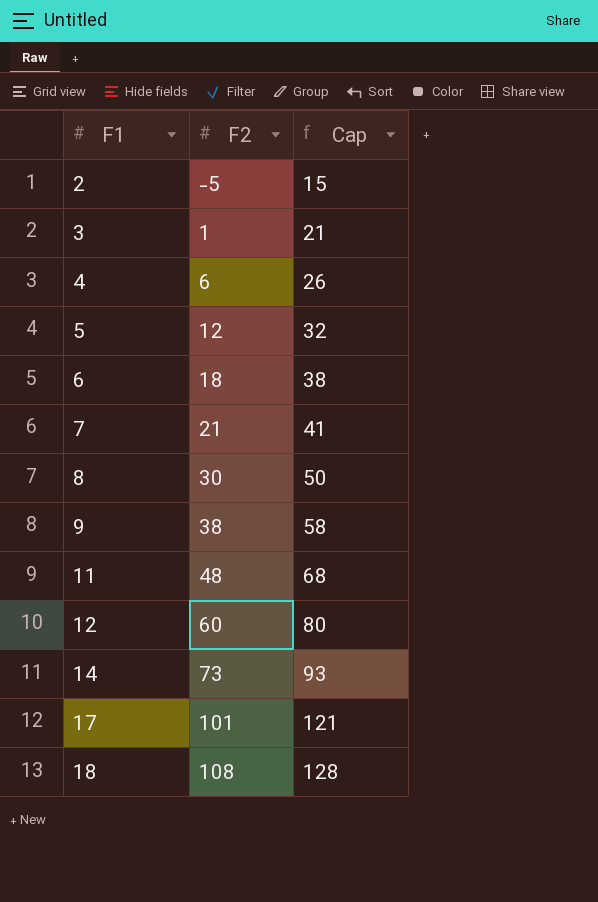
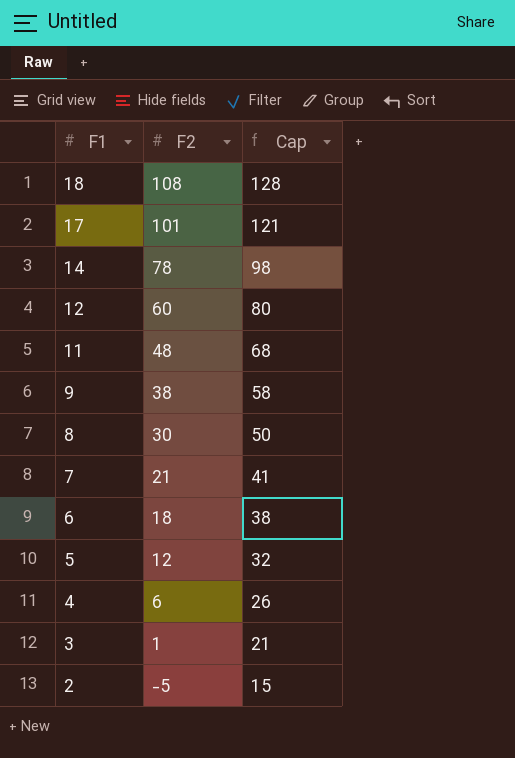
row order: F1 ascending -> F1 descending
14 | F2: 73 -> 78
14 | Cap: 93 -> 98

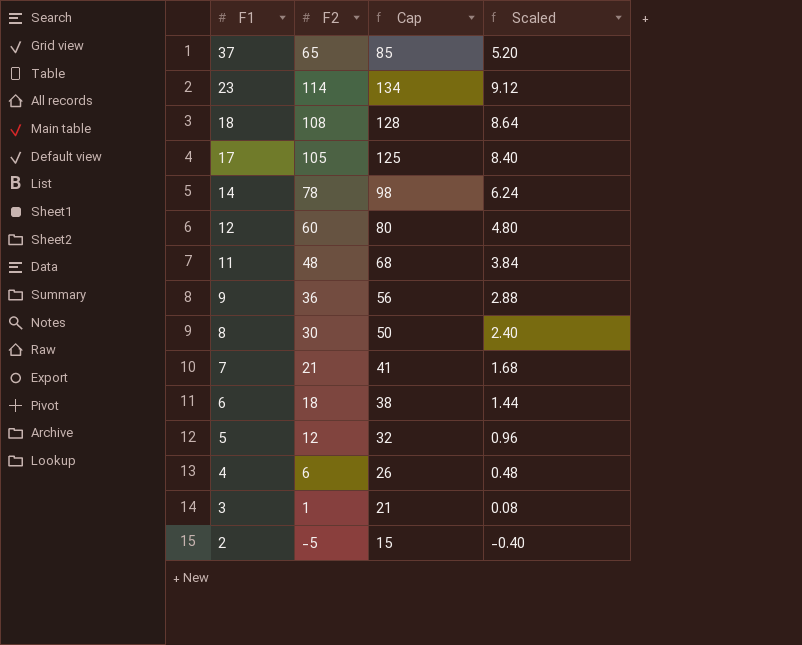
column Scaled | formula: none -> [F2] * 0.08
row 37: none -> 65 | 85 | 5.20
row 23: none -> 114 | 134 | 9.12
17 | F2: 101 -> 105
17 | Cap: 121 -> 125
9 | F2: 38 -> 36
9 | Cap: 58 -> 56

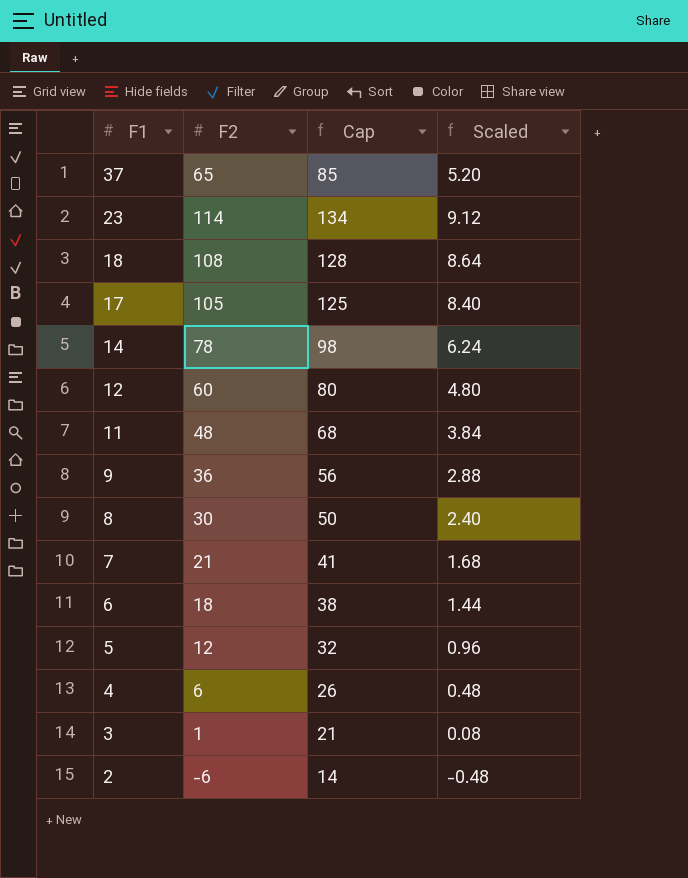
2 | F2: -5 -> -6
2 | Cap: 15 -> 14
2 | Scaled: -0.40 -> -0.48

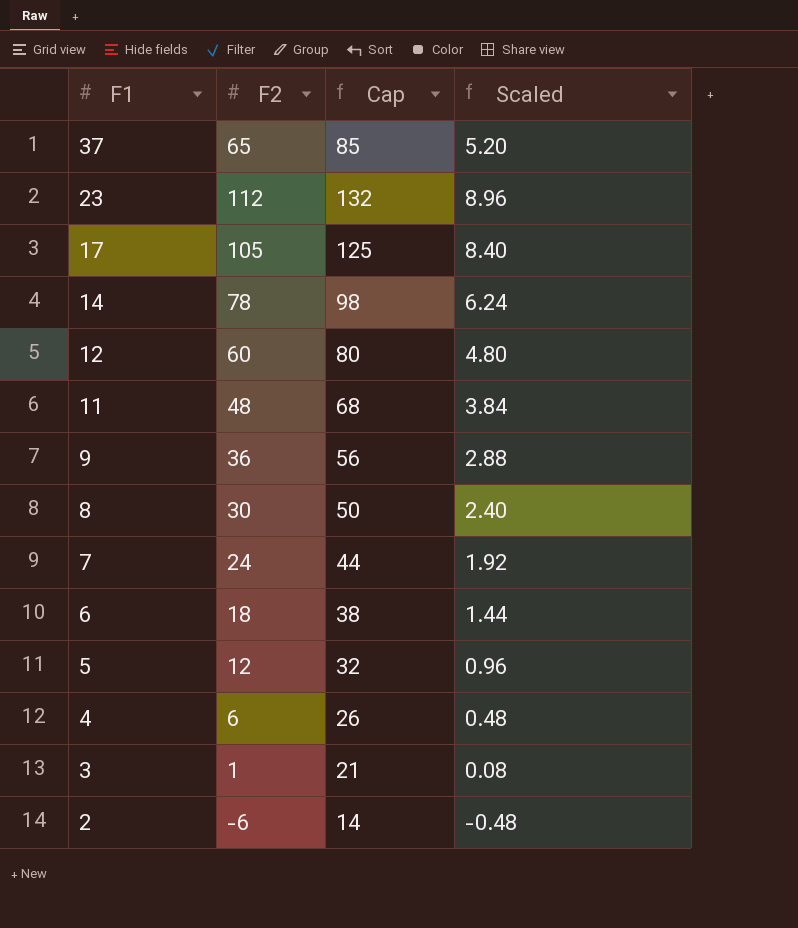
row 18: 108 | 128 | 8.64 -> none
23 | F2: 114 -> 112
23 | Cap: 134 -> 132
23 | Scaled: 9.12 -> 8.96
7 | F2: 21 -> 24
7 | Cap: 41 -> 44
7 | Scaled: 1.68 -> 1.92

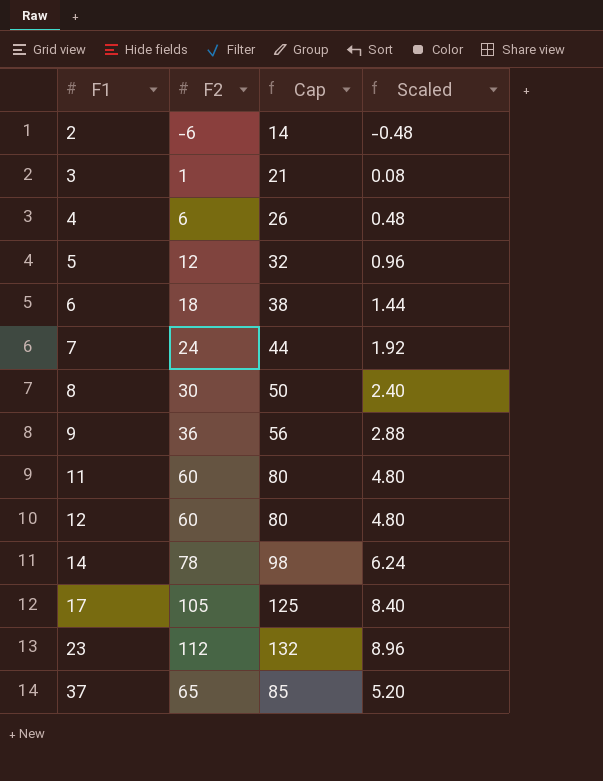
row order: F1 descending -> F1 ascending
11 | F2: 48 -> 60
11 | Cap: 68 -> 80
11 | Scaled: 3.84 -> 4.80

